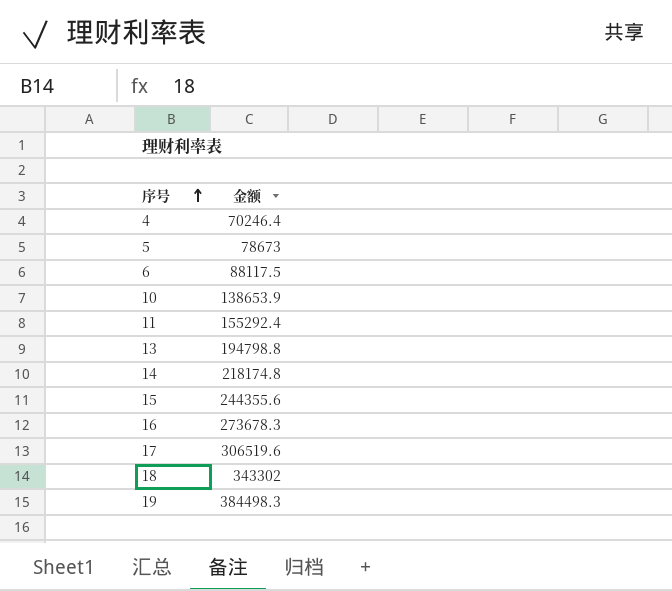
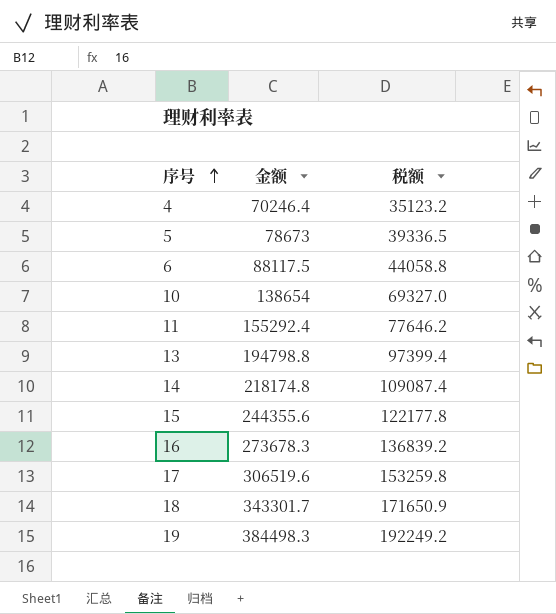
column 税额 | formula: none -> [金额] * 0.5
10 | 金额: 138653.9 -> 138654
18 | 金额: 343302 -> 343301.7

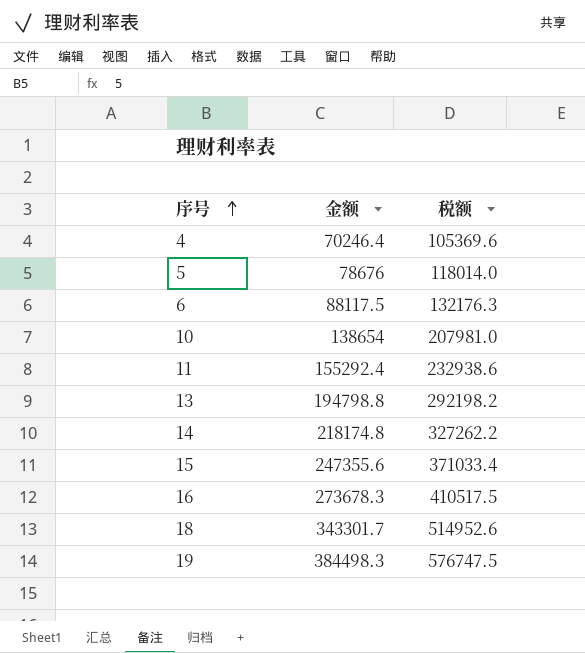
column 税额 | formula: [金额] * 0.5 -> [金额] * 1.5
row 17: 306519.6 | 153259.8 -> none
5 | 金额: 78673 -> 78676
15 | 金额: 244355.6 -> 247355.6

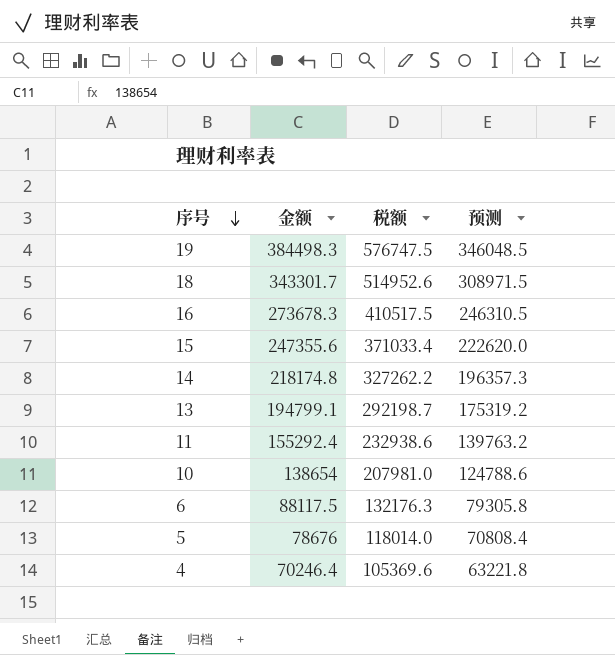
row order: 序号 ascending -> 序号 descending
column 预测 | formula: none -> [金额] * 0.9
13 | 金额: 194798.8 -> 194799.1
13 | 税额: 292198.2 -> 292198.7

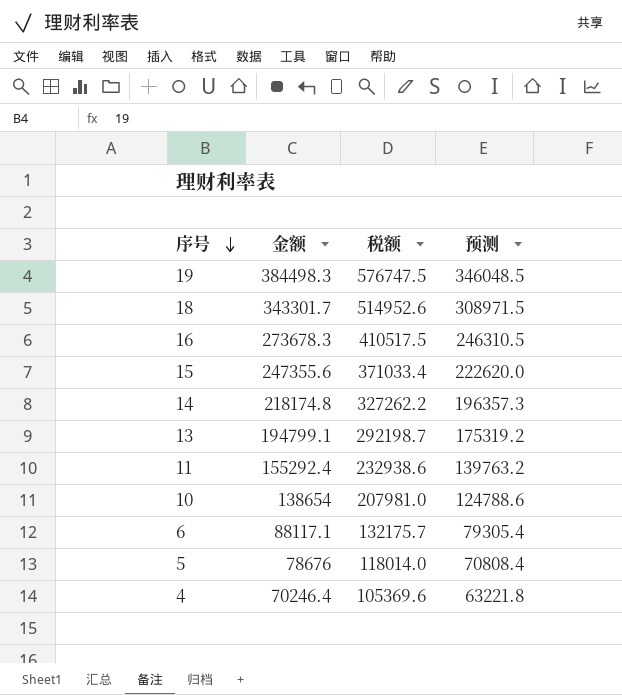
6 | 金额: 88117.5 -> 88117.1
6 | 税额: 132176.3 -> 132175.7
6 | 预测: 79305.8 -> 79305.4

